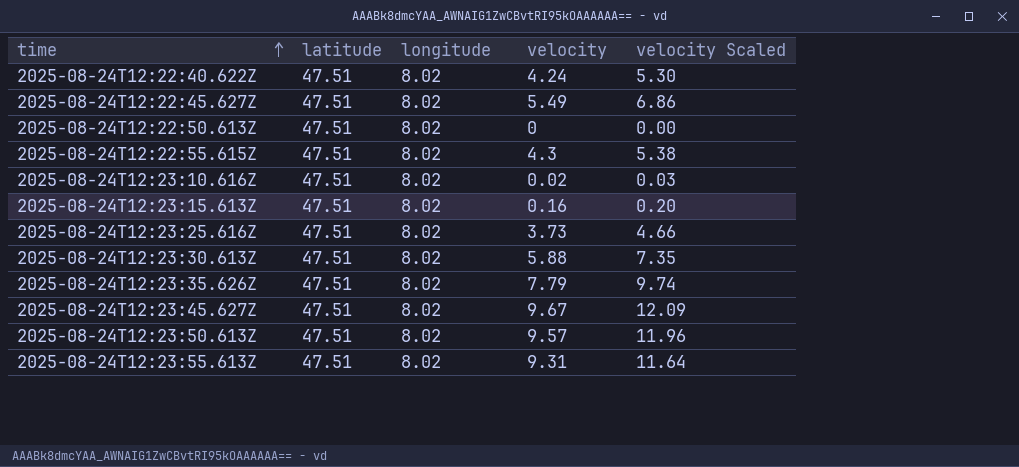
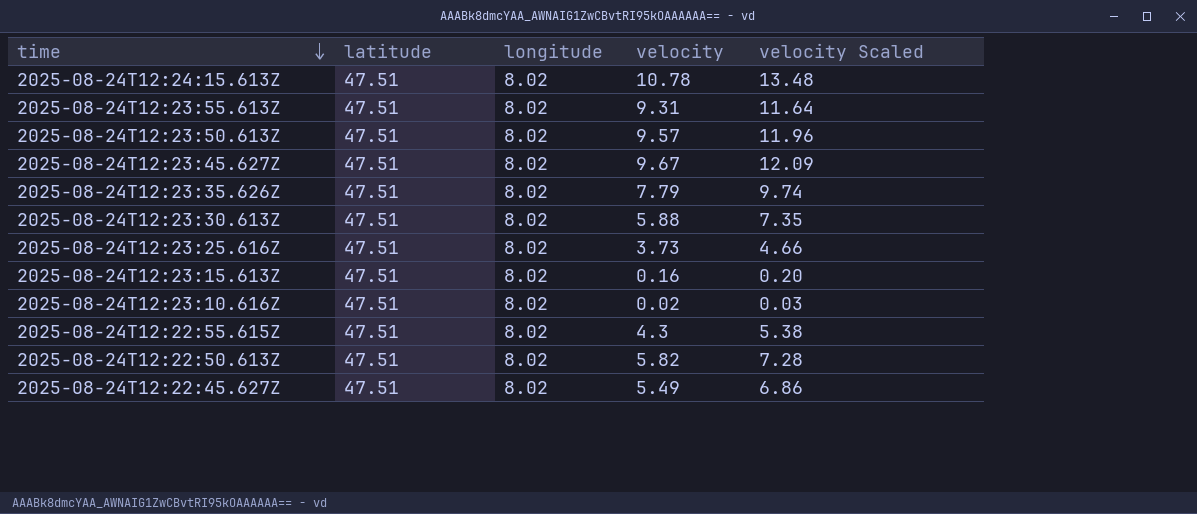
row order: time ascending -> time descending
row 2025-08-24T12:22:40.622Z: 47.51 | 8.02 | 4.24 | 5.30 -> none
row 2025-08-24T12:24:15.613Z: none -> 47.51 | 8.02 | 10.78 | 13.48
2025-08-24T12:22:50.613Z | velocity: 0 -> 5.82
2025-08-24T12:22:50.613Z | velocity Scaled: 0.00 -> 7.28

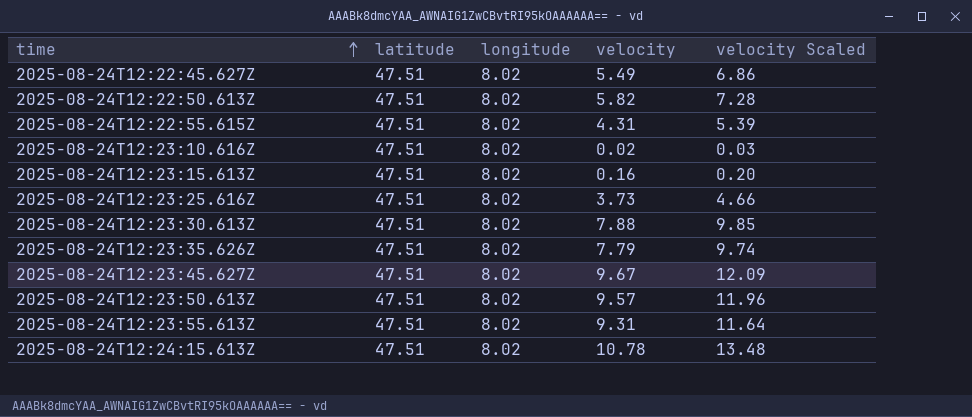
row order: time descending -> time ascending
2025-08-24T12:22:55.615Z | velocity: 4.3 -> 4.31
2025-08-24T12:22:55.615Z | velocity Scaled: 5.38 -> 5.39
2025-08-24T12:23:30.613Z | velocity: 5.88 -> 7.88
2025-08-24T12:23:30.613Z | velocity Scaled: 7.35 -> 9.85

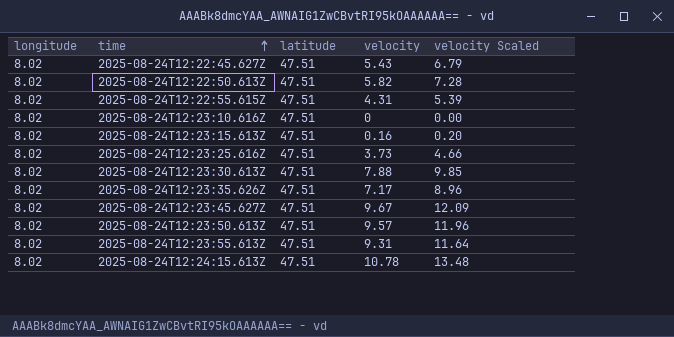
column longitude | position: 3 -> 1
2025-08-24T12:22:45.627Z | velocity: 5.49 -> 5.43
2025-08-24T12:22:45.627Z | velocity Scaled: 6.86 -> 6.79
2025-08-24T12:23:10.616Z | velocity: 0.02 -> 0
2025-08-24T12:23:10.616Z | velocity Scaled: 0.03 -> 0.00
2025-08-24T12:23:35.626Z | velocity: 7.79 -> 7.17
2025-08-24T12:23:35.626Z | velocity Scaled: 9.74 -> 8.96

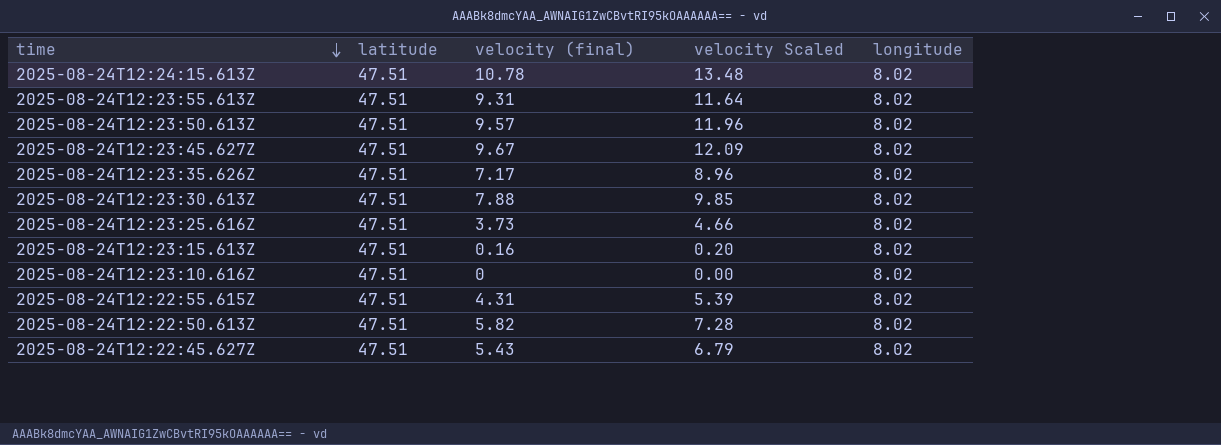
row order: time ascending -> time descending
column name: velocity -> velocity (final)
column longitude | position: 1 -> 5

